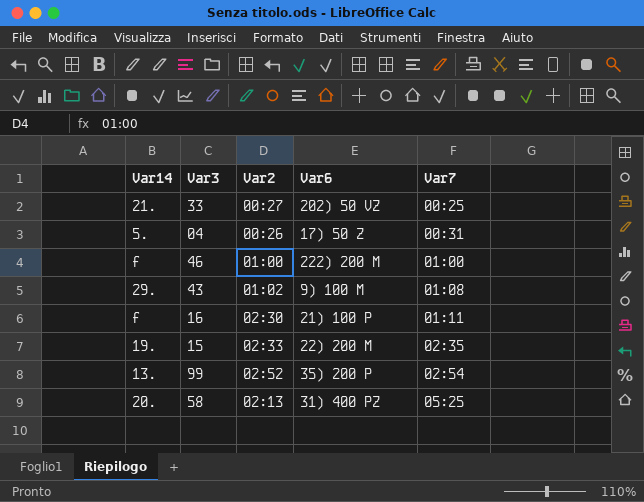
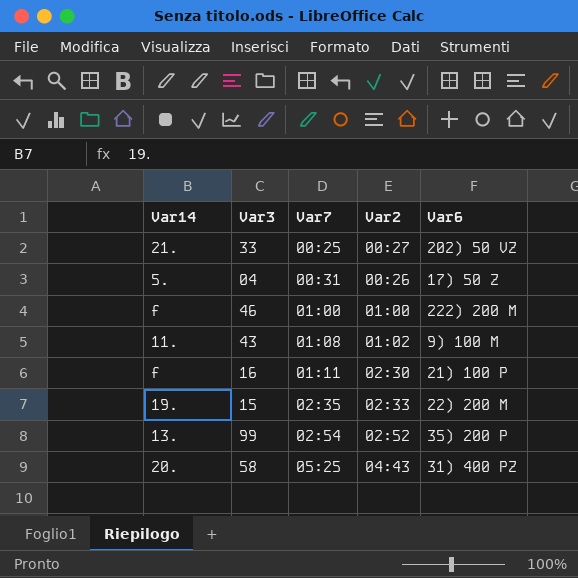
column Var7 | position: 5 -> 3
43 | Var14: 29. -> 11.
58 | Var2: 02:13 -> 04:43

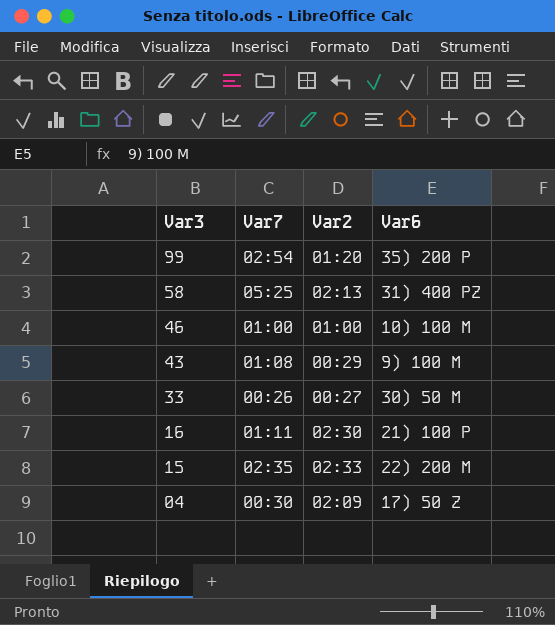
row order: Var7 ascending -> Var3 descending
column Var14 | position: 1 -> none
99 | Var2: 02:52 -> 01:20
58 | Var2: 04:43 -> 02:13
46 | Var6: 222) 200 M -> 10) 100 M
43 | Var2: 01:02 -> 00:29
33 | Var7: 00:25 -> 00:26
33 | Var6: 202) 50 VZ -> 30) 50 M
04 | Var7: 00:31 -> 00:30
04 | Var2: 00:26 -> 02:09

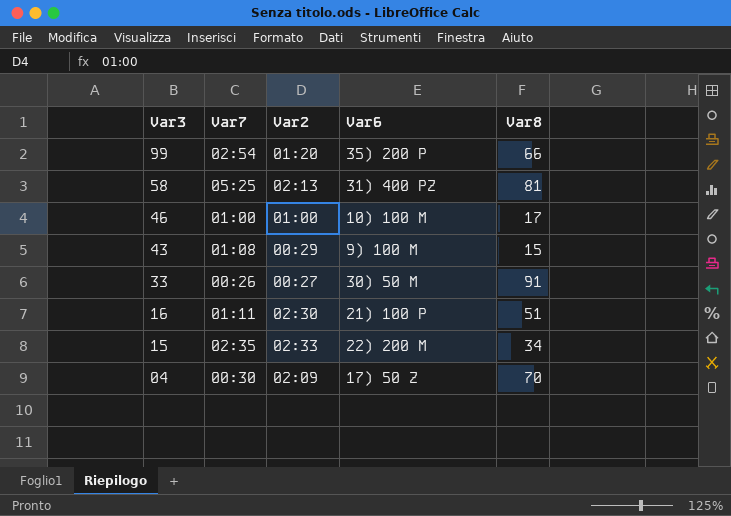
column Var8 | position: none -> 5

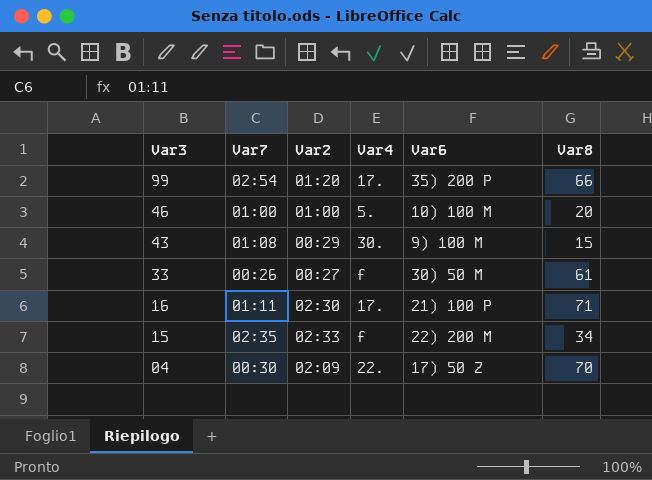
column Var4 | position: none -> 4
row 58: 05:25 | 02:13 | 31) 400 PZ | 81 -> none
46 | Var8: 17 -> 20
33 | Var8: 91 -> 61
16 | Var8: 51 -> 71

